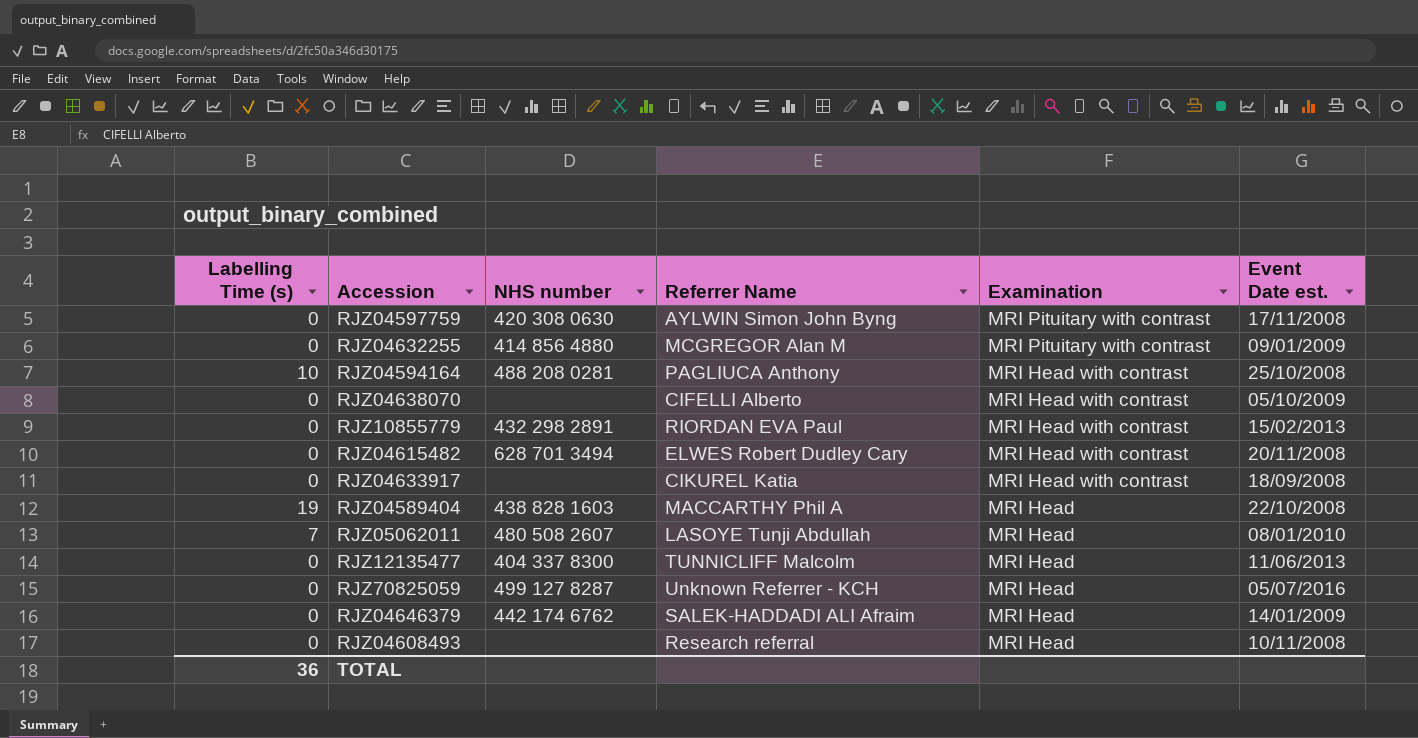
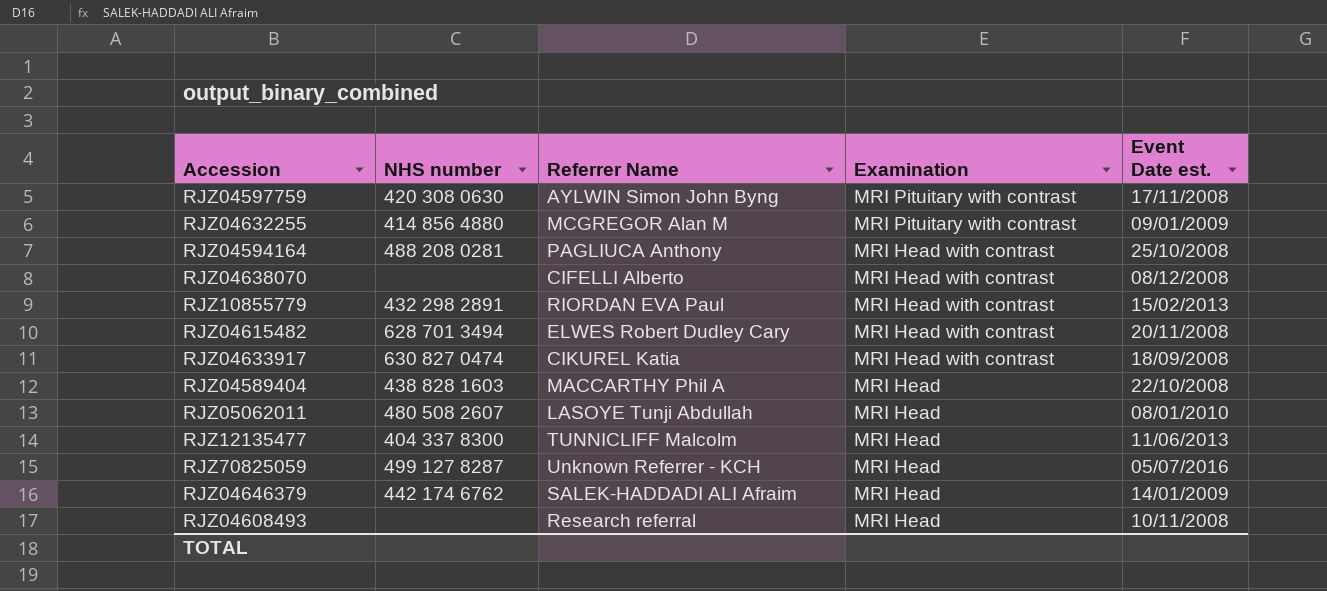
column Labelling Time (s) | position: 1 -> none
RJZ04638070 | Event Date est.: 05/10/2009 -> 08/12/2008
RJZ04633917 | NHS number: none -> 630 827 0474

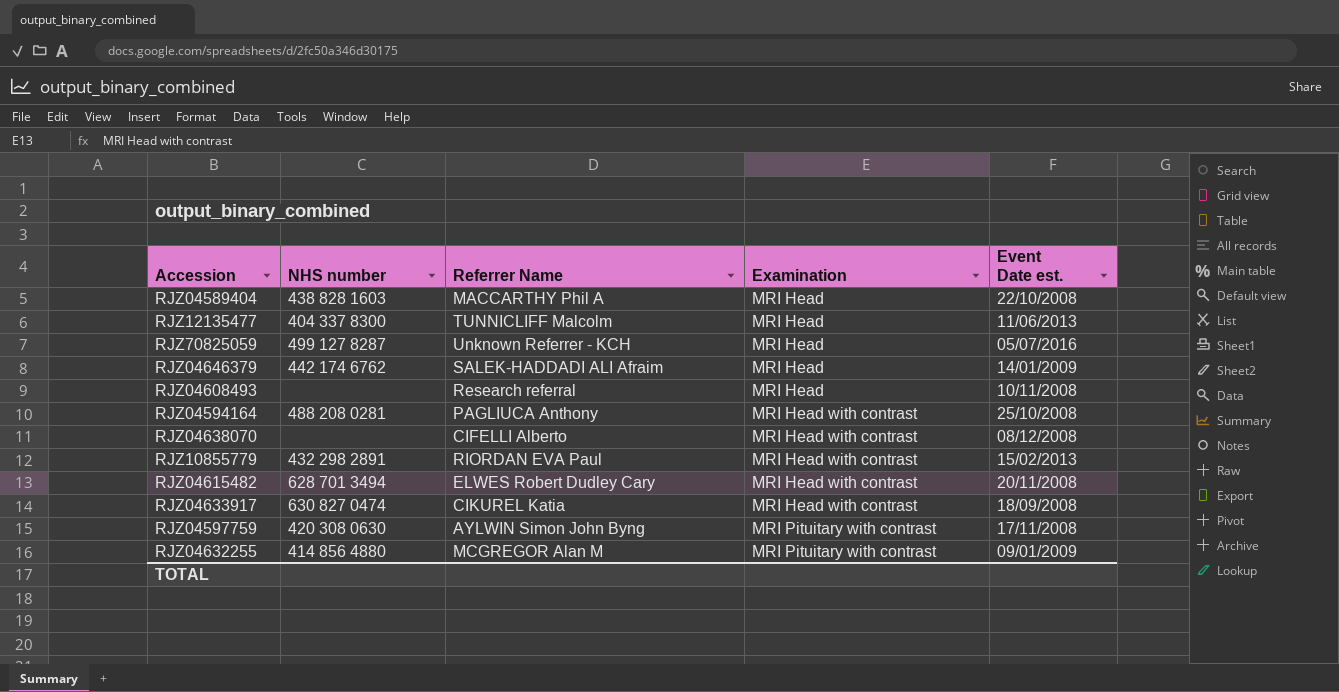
row order: Examination descending -> Examination ascending
row RJZ05062011: 480 508 2607 | LASOYE Tunji Abdullah | MRI Head | 08/01/2010 -> none

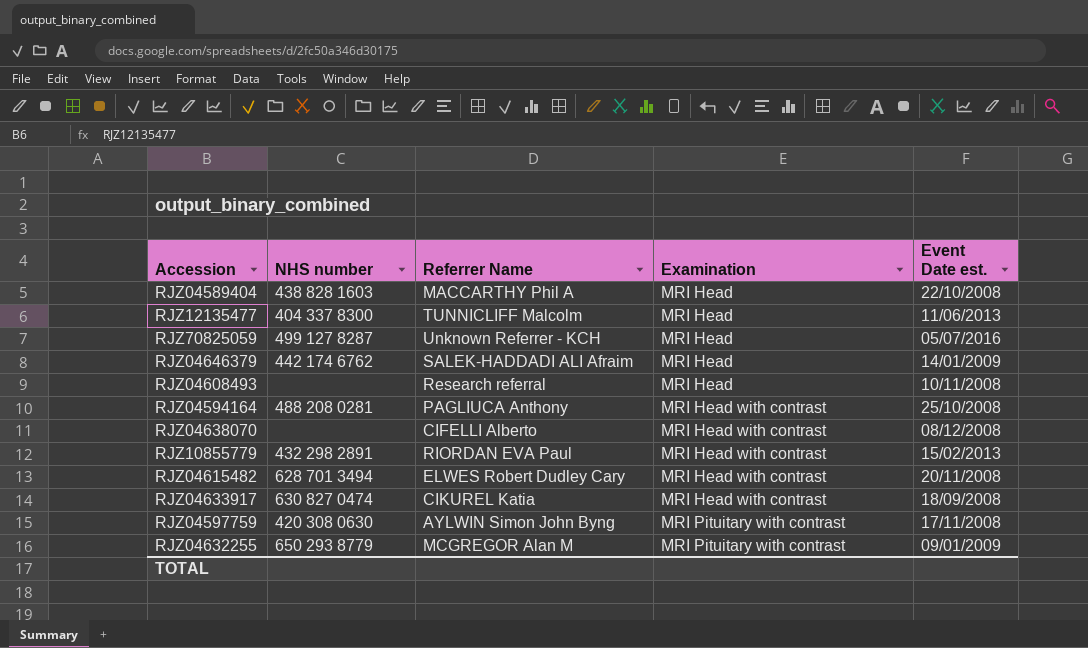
RJZ04632255 | NHS number: 414 856 4880 -> 650 293 8779

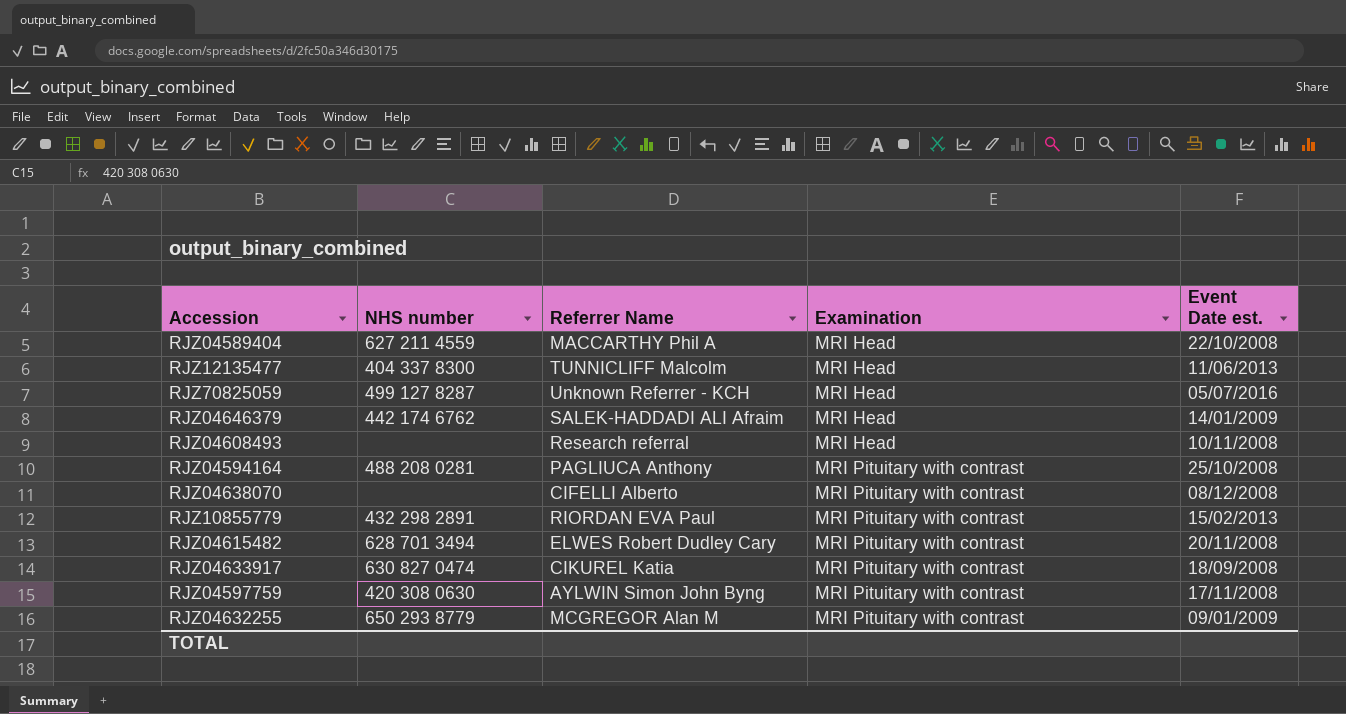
RJZ04589404 | NHS number: 438 828 1603 -> 627 211 4559
RJZ04594164 | Examination: MRI Head with contrast -> MRI Pituitary with contrast
RJZ04638070 | Examination: MRI Head with contrast -> MRI Pituitary with contrast
RJZ10855779 | Examination: MRI Head with contrast -> MRI Pituitary with contrast
RJZ04615482 | Examination: MRI Head with contrast -> MRI Pituitary with contrast
RJZ04633917 | Examination: MRI Head with contrast -> MRI Pituitary with contrast

